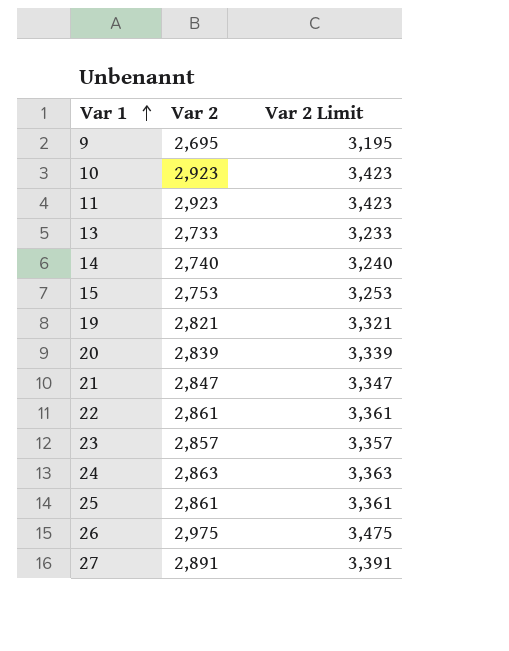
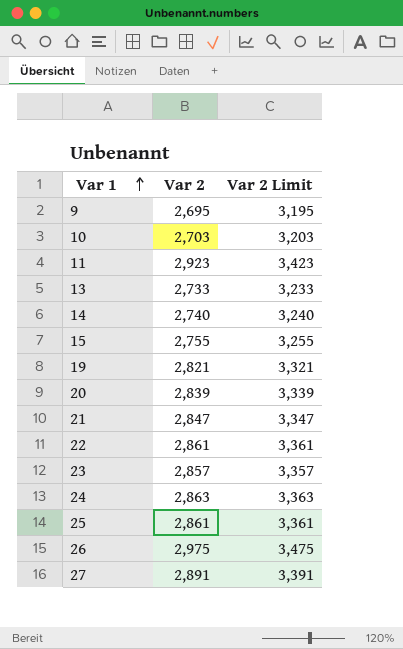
10 | Var 2: 2,923 -> 2,703
10 | Var 2 Limit: 3,423 -> 3,203
15 | Var 2: 2,753 -> 2,755
15 | Var 2 Limit: 3,253 -> 3,255

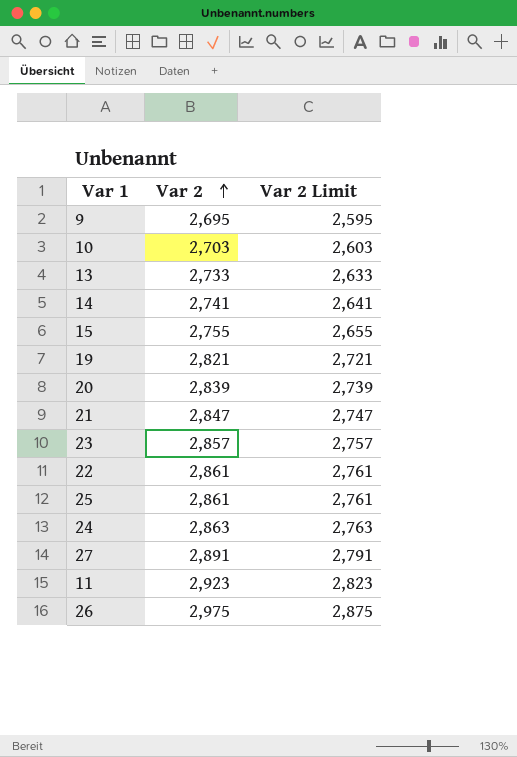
row order: Var 1 ascending -> Var 2 ascending
column Var 2 Limit | formula: [Var 2] + 500 -> [Var 2] - 100
14 | Var 2: 2,740 -> 2,741

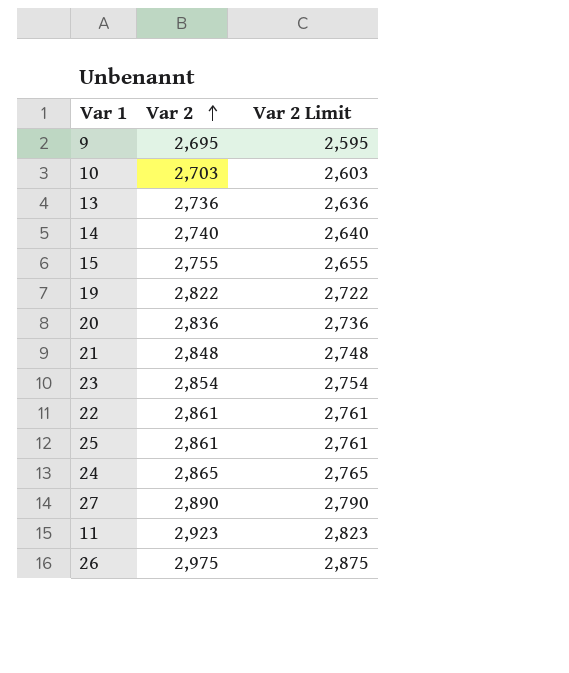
13 | Var 2: 2,733 -> 2,736
13 | Var 2 Limit: 2,633 -> 2,636
14 | Var 2: 2,741 -> 2,740
14 | Var 2 Limit: 2,641 -> 2,640
19 | Var 2: 2,821 -> 2,822
19 | Var 2 Limit: 2,721 -> 2,722
20 | Var 2: 2,839 -> 2,836
20 | Var 2 Limit: 2,739 -> 2,736
21 | Var 2: 2,847 -> 2,848
21 | Var 2 Limit: 2,747 -> 2,748
23 | Var 2: 2,857 -> 2,854
23 | Var 2 Limit: 2,757 -> 2,754
24 | Var 2: 2,863 -> 2,865
24 | Var 2 Limit: 2,763 -> 2,765
27 | Var 2: 2,891 -> 2,890
27 | Var 2 Limit: 2,791 -> 2,790

